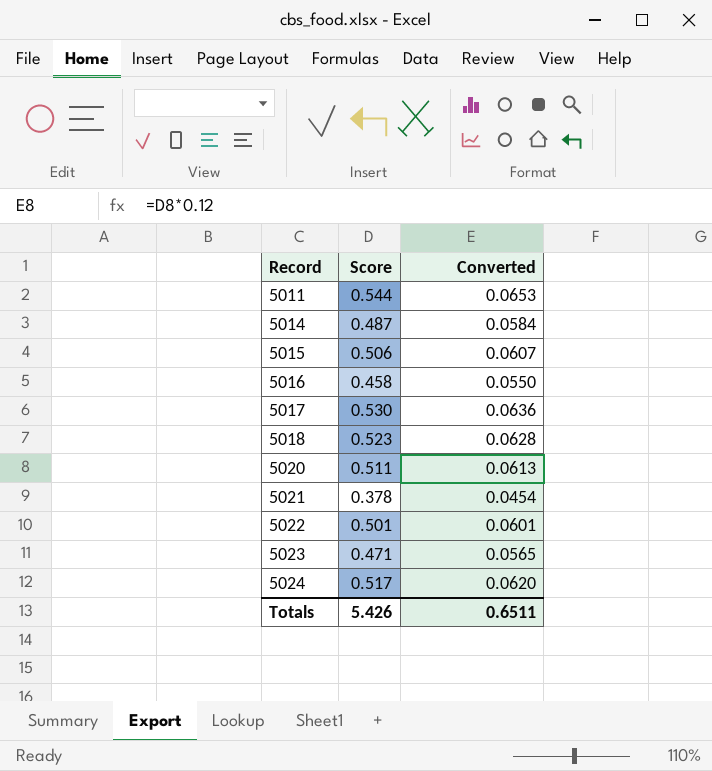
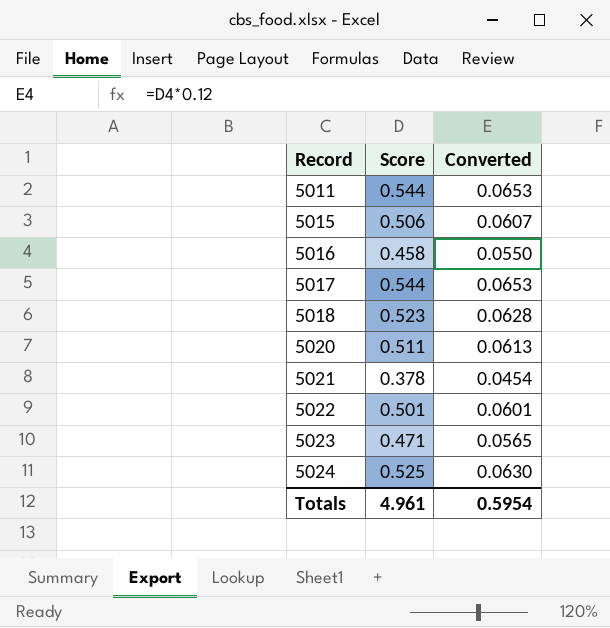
row 5014: 0.487 | 0.0584 -> none
5017 | Score: 0.530 -> 0.544
5017 | Converted: 0.0636 -> 0.0653
5024 | Score: 0.517 -> 0.525
5024 | Converted: 0.0620 -> 0.0630
Totals | Score: 5.426 -> 4.961
Totals | Converted: 0.6511 -> 0.5954

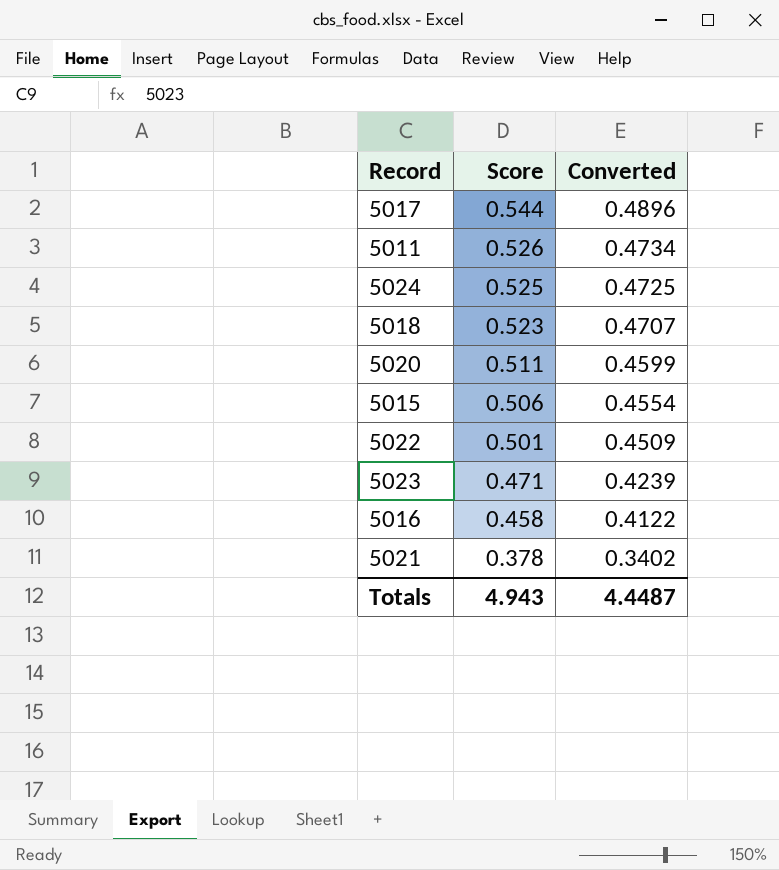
row order: Record ascending -> Score descending
column Converted | formula: [Score] * 0.12 -> [Score] * 0.9
5011 | Score: 0.544 -> 0.526
Totals | Score: 4.961 -> 4.943
Totals | Converted: 0.5954 -> 4.4487

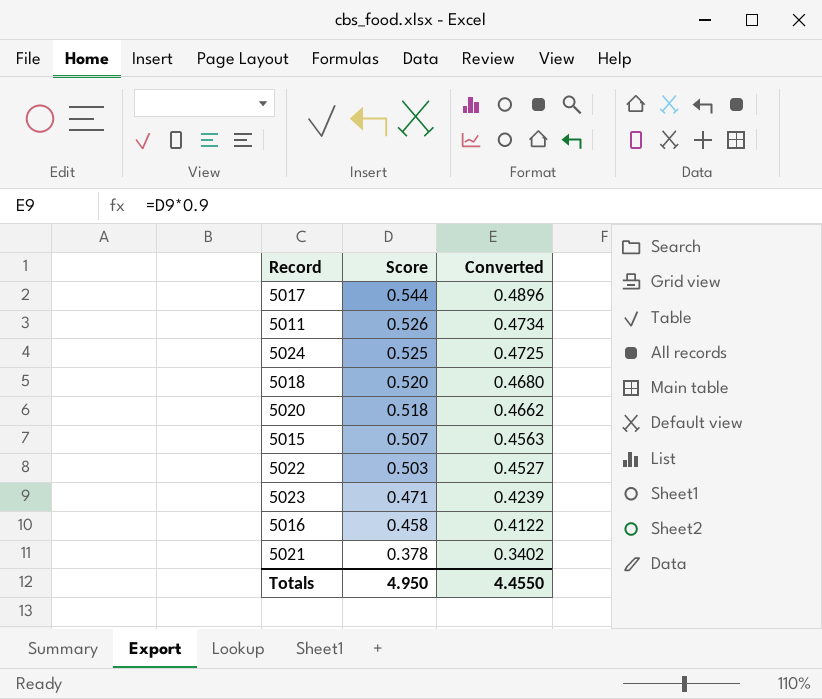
5018 | Score: 0.523 -> 0.520
5018 | Converted: 0.4707 -> 0.4680
5020 | Score: 0.511 -> 0.518
5020 | Converted: 0.4599 -> 0.4662
5015 | Score: 0.506 -> 0.507
5015 | Converted: 0.4554 -> 0.4563
5022 | Score: 0.501 -> 0.503
5022 | Converted: 0.4509 -> 0.4527
Totals | Score: 4.943 -> 4.950
Totals | Converted: 4.4487 -> 4.4550

